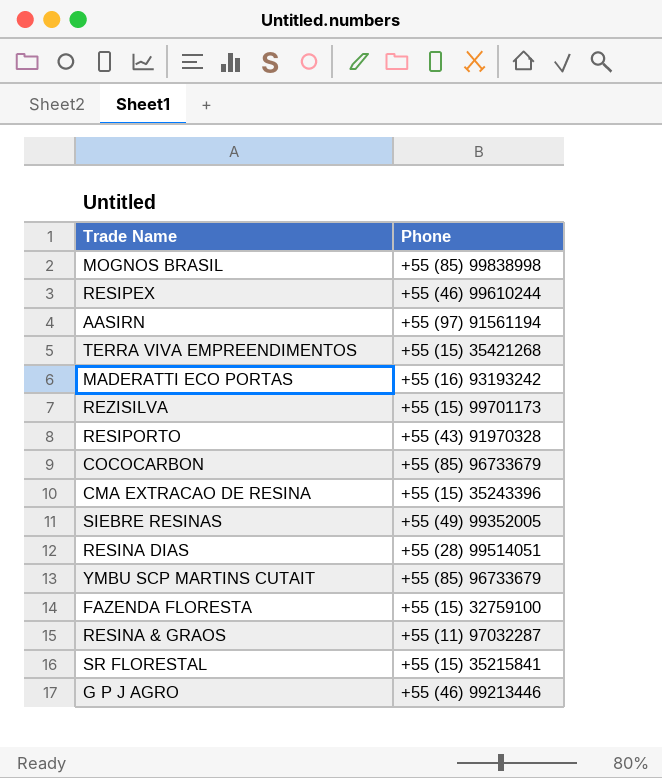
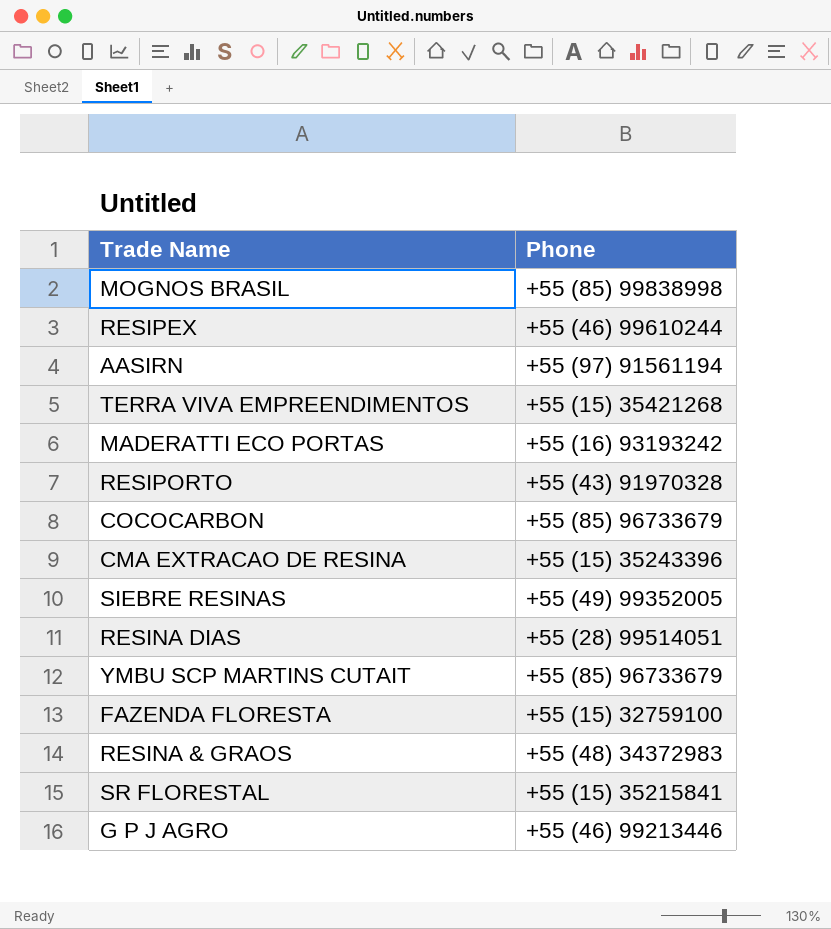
row REZISILVA: +55 (15) 99701173 -> none
RESINA & GRAOS | Phone: +55 (11) 97032287 -> +55 (48) 34372983

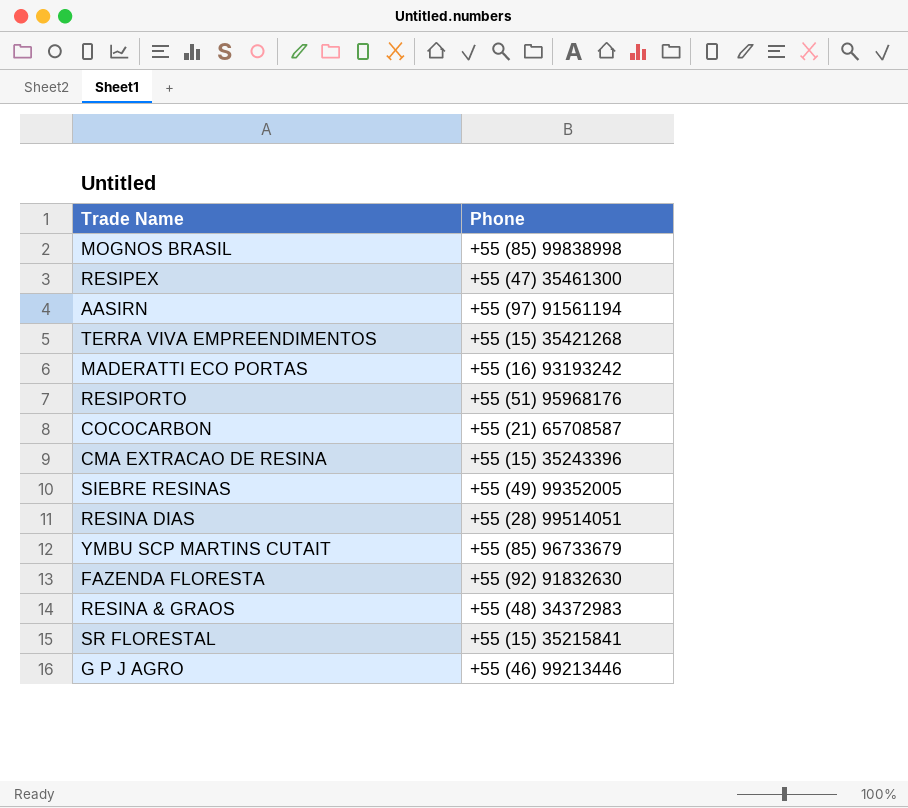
RESIPEX | Phone: +55 (46) 99610244 -> +55 (47) 35461300
RESIPORTO | Phone: +55 (43) 91970328 -> +55 (51) 95968176
COCOCARBON | Phone: +55 (85) 96733679 -> +55 (21) 65708587
FAZENDA FLORESTA | Phone: +55 (15) 32759100 -> +55 (92) 91832630

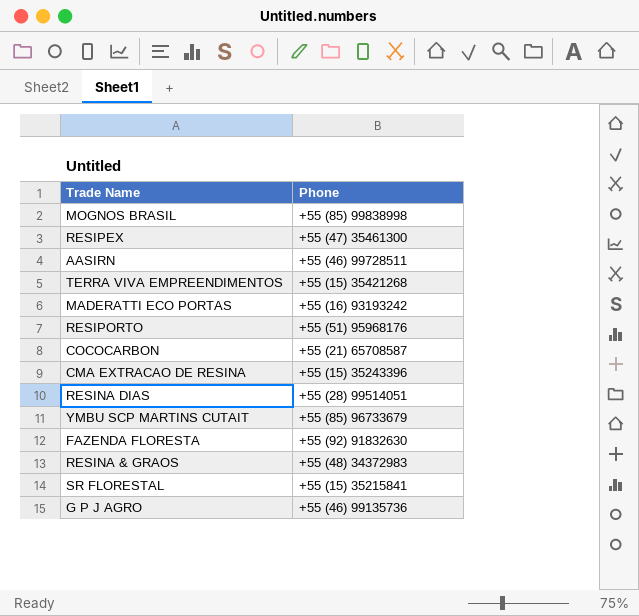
row SIEBRE RESINAS: +55 (49) 99352005 -> none
AASIRN | Phone: +55 (97) 91561194 -> +55 (46) 99728511
G P J AGRO | Phone: +55 (46) 99213446 -> +55 (46) 99135736

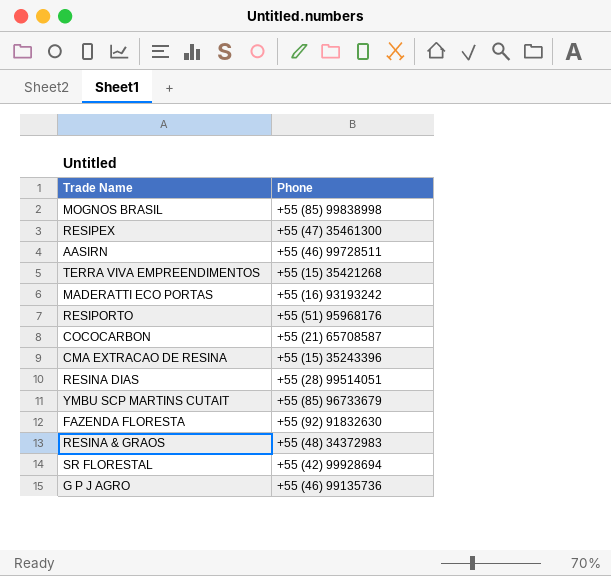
SR FLORESTAL | Phone: +55 (15) 35215841 -> +55 (42) 99928694

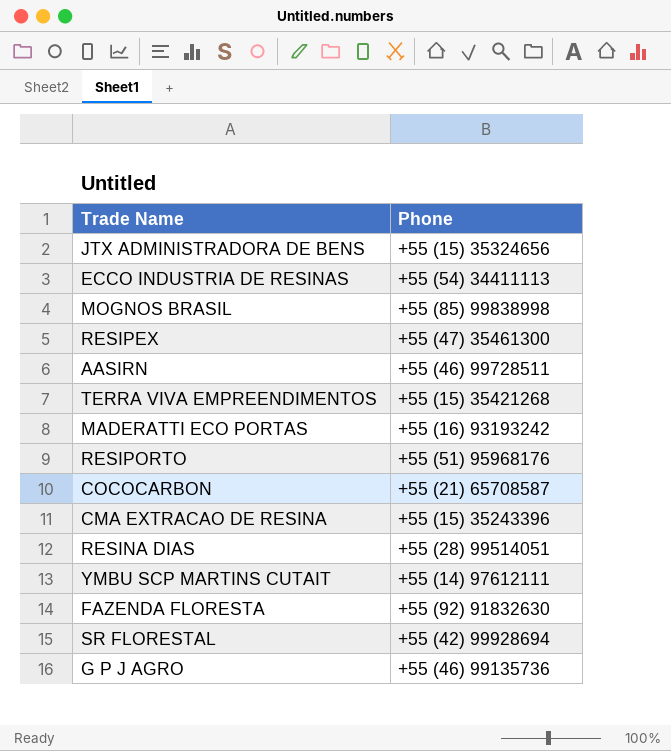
row RESINA & GRAOS: +55 (48) 34372983 -> none
row JTX ADMINISTRADORA DE BENS: none -> +55 (15) 35324656
row ECCO INDUSTRIA DE RESINAS: none -> +55 (54) 34411113
YMBU SCP MARTINS CUTAIT | Phone: +55 (85) 96733679 -> +55 (14) 97612111

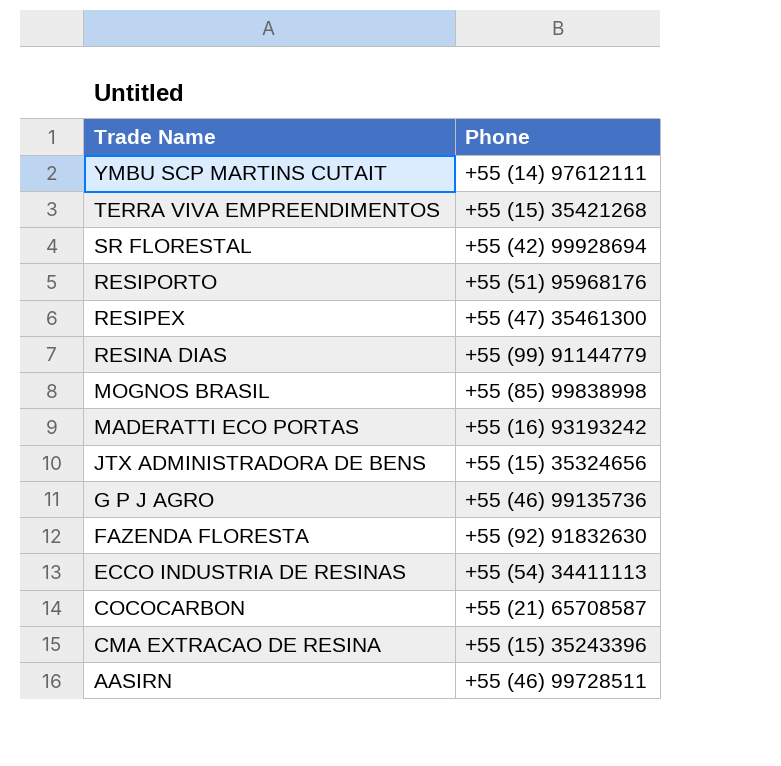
row order: none -> Trade Name descending
RESINA DIAS | Phone: +55 (28) 99514051 -> +55 (99) 91144779

